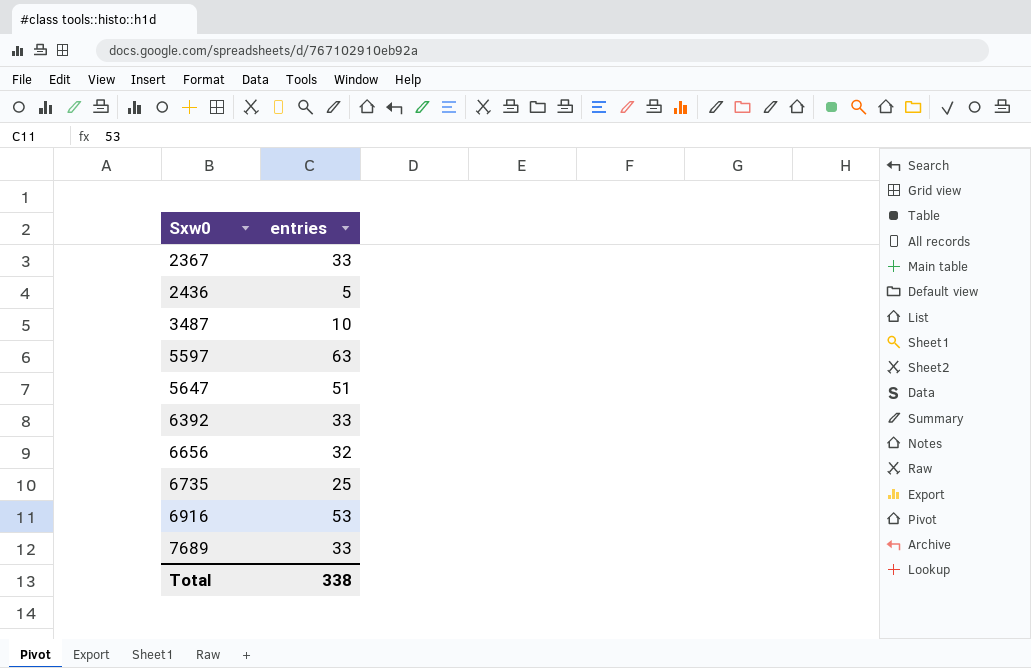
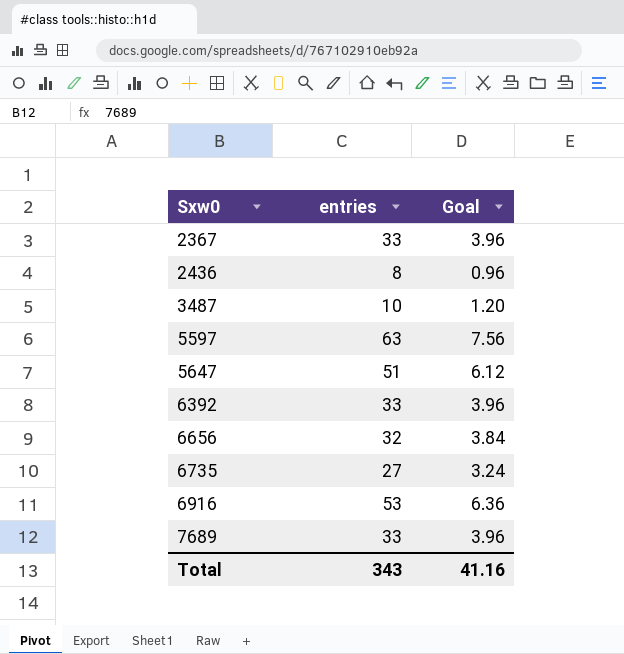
column Goal | formula: none -> [entries] * 0.12
2436 | entries: 5 -> 8
6735 | entries: 25 -> 27
Total | entries: 338 -> 343

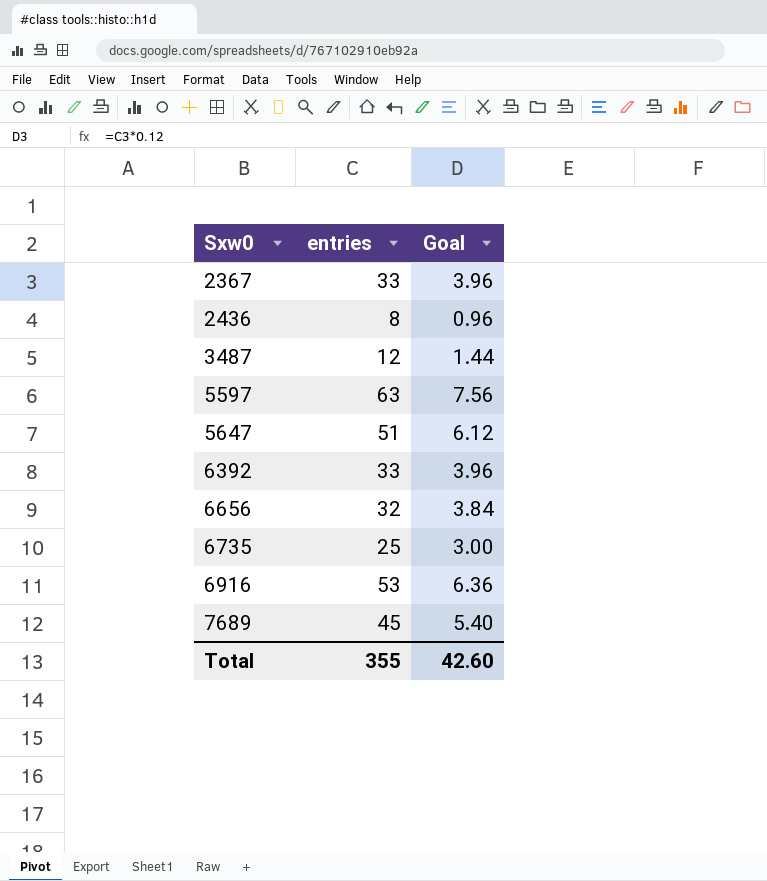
3487 | entries: 10 -> 12
3487 | Goal: 1.20 -> 1.44
6735 | entries: 27 -> 25
6735 | Goal: 3.24 -> 3.00
7689 | entries: 33 -> 45
7689 | Goal: 3.96 -> 5.40
Total | entries: 343 -> 355
Total | Goal: 41.16 -> 42.60

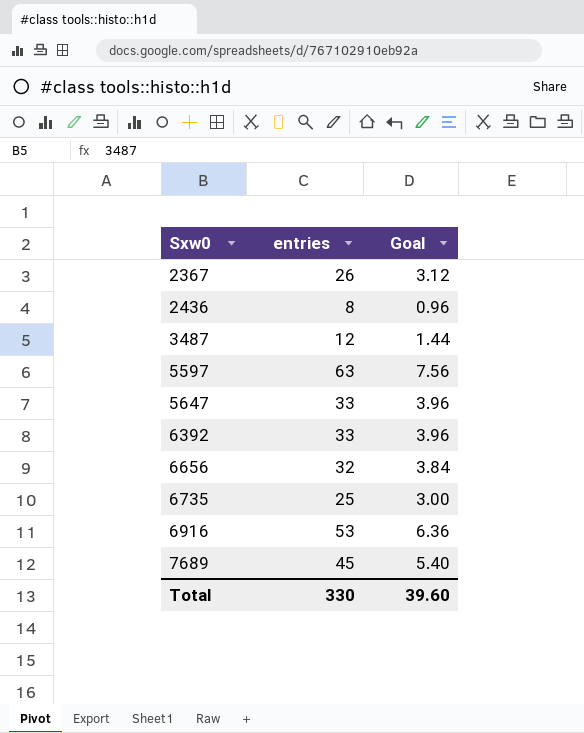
2367 | entries: 33 -> 26
2367 | Goal: 3.96 -> 3.12
5647 | entries: 51 -> 33
5647 | Goal: 6.12 -> 3.96
Total | entries: 355 -> 330
Total | Goal: 42.60 -> 39.60

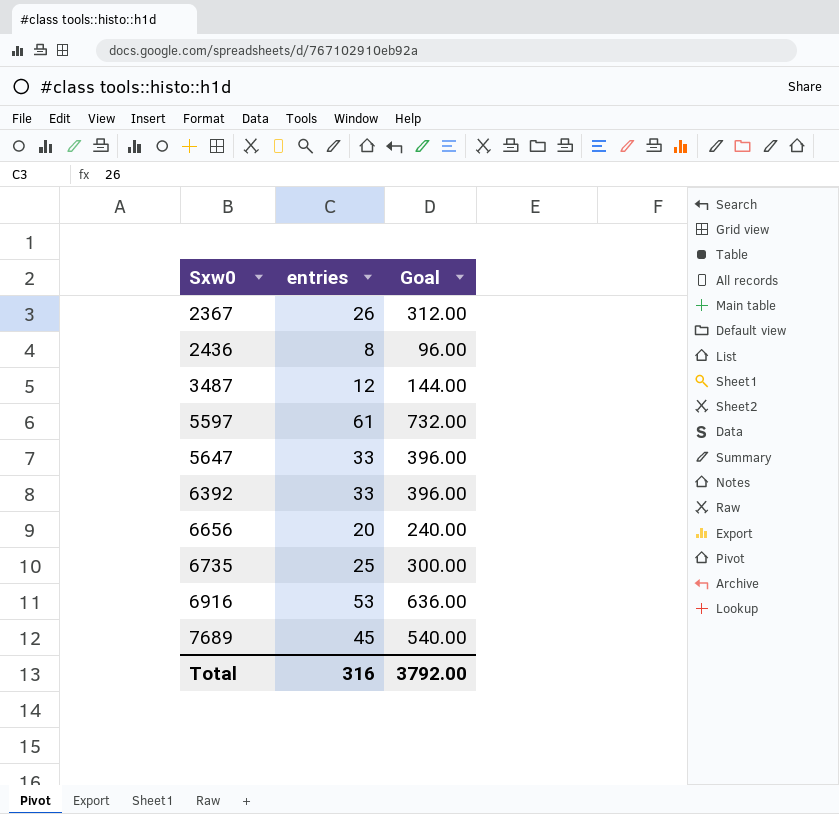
column Goal | formula: [entries] * 0.12 -> [entries] * 12
5597 | entries: 63 -> 61
6656 | entries: 32 -> 20
Total | entries: 330 -> 316
Total | Goal: 39.60 -> 3792.00

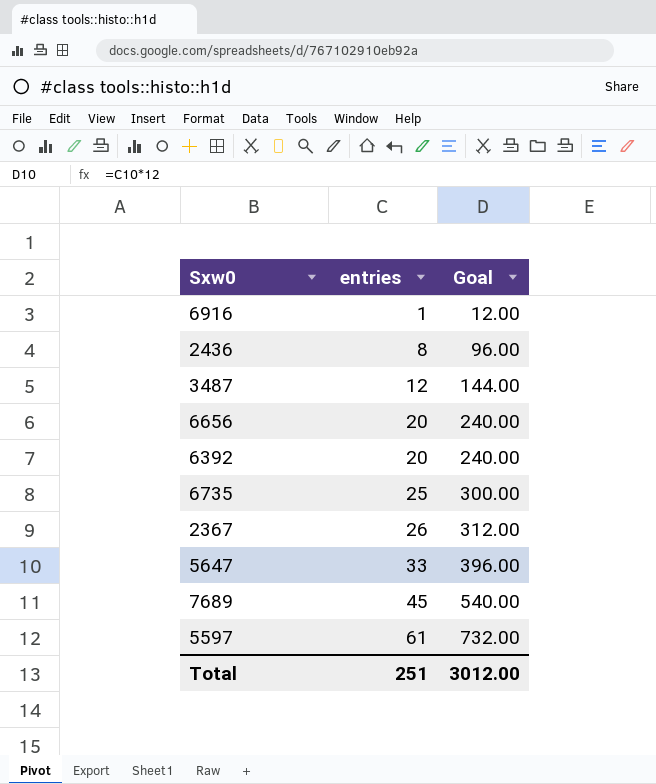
row order: Sxw0 ascending -> entries ascending
6916 | entries: 53 -> 1
6916 | Goal: 636.00 -> 12.00
6392 | entries: 33 -> 20
6392 | Goal: 396.00 -> 240.00
Total | entries: 316 -> 251
Total | Goal: 3792.00 -> 3012.00

